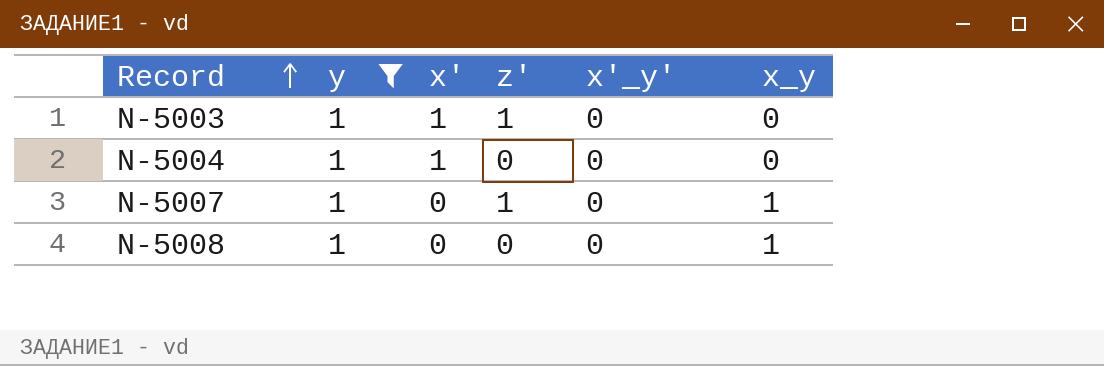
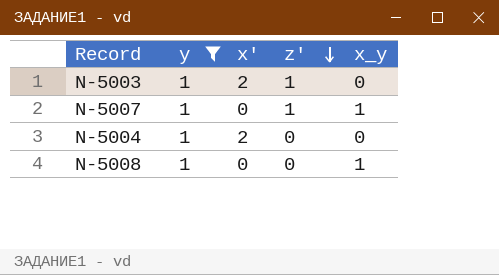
row order: Record ascending -> z' descending
column x'_y' | position: 5 -> none
N-5003 | x': 1 -> 2
N-5004 | x': 1 -> 2

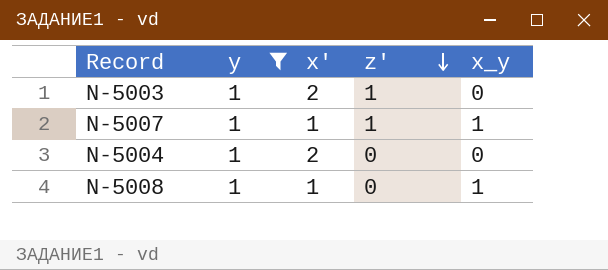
N-5007 | x': 0 -> 1
N-5008 | x': 0 -> 1

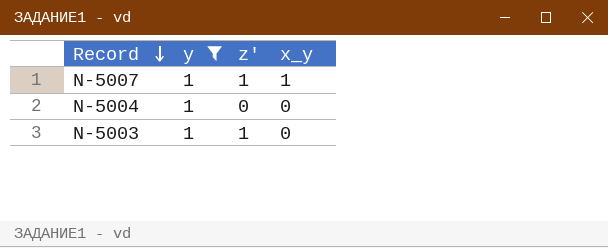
row order: z' descending -> Record descending
column x' | position: 3 -> none
row N-5008: 1 | 1 | 0 | 1 -> none

